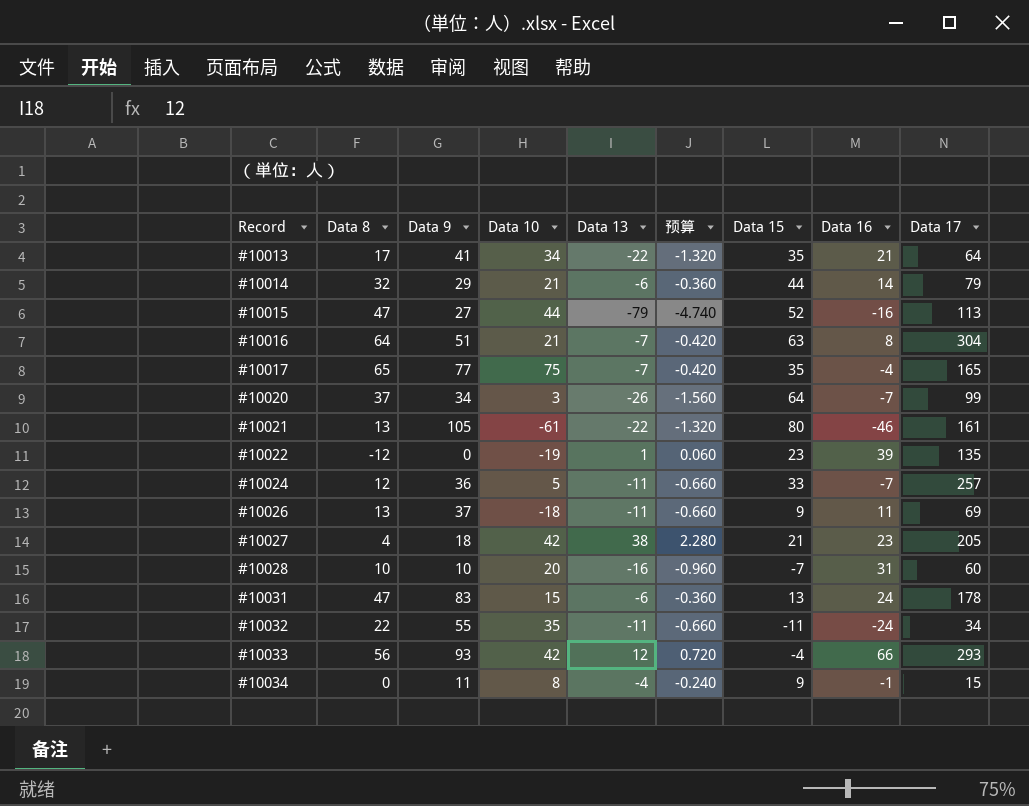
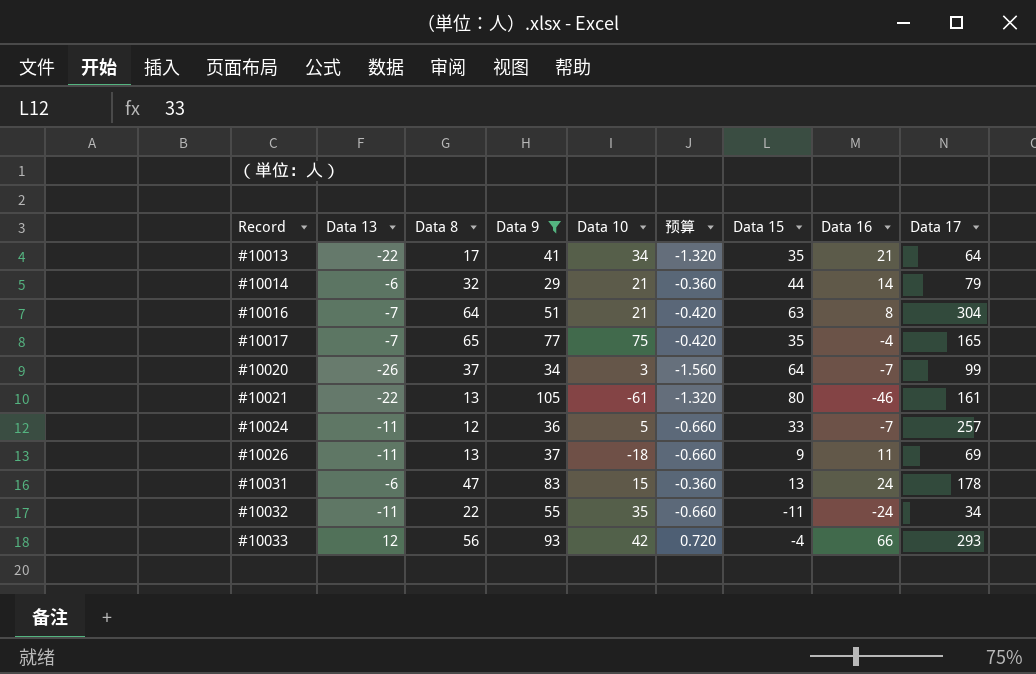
filter: none -> Data 9 >= 29
column Data 13 | position: 5 -> 2

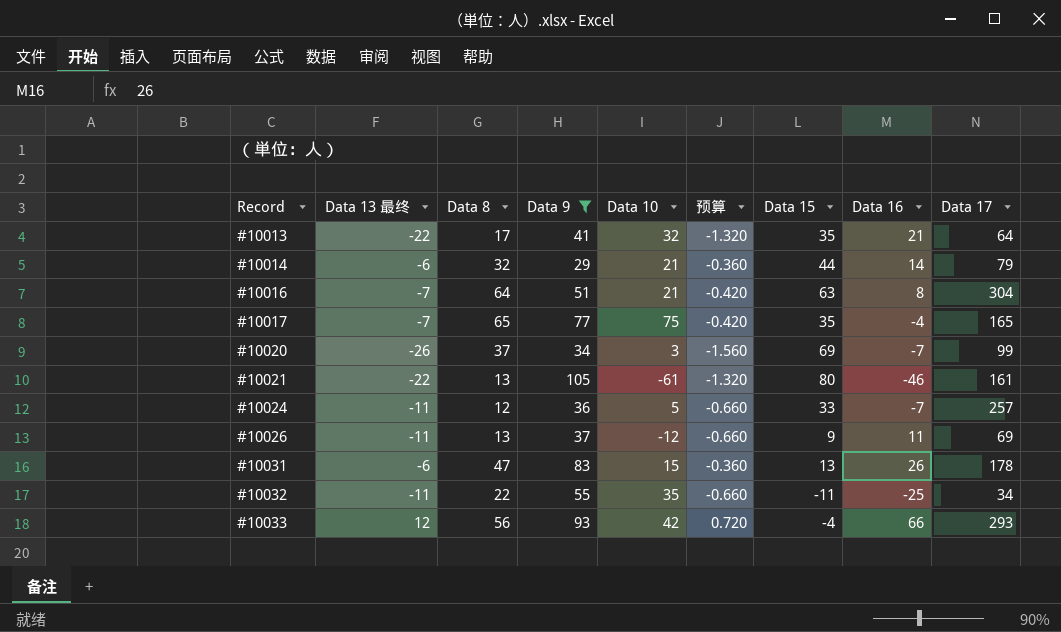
column name: Data 13 -> Data 13 最终
#10013 | Data 10: 34 -> 32
#10020 | Data 15: 64 -> 69
#10026 | Data 10: -18 -> -12
#10031 | Data 16: 24 -> 26
#10032 | Data 16: -24 -> -25

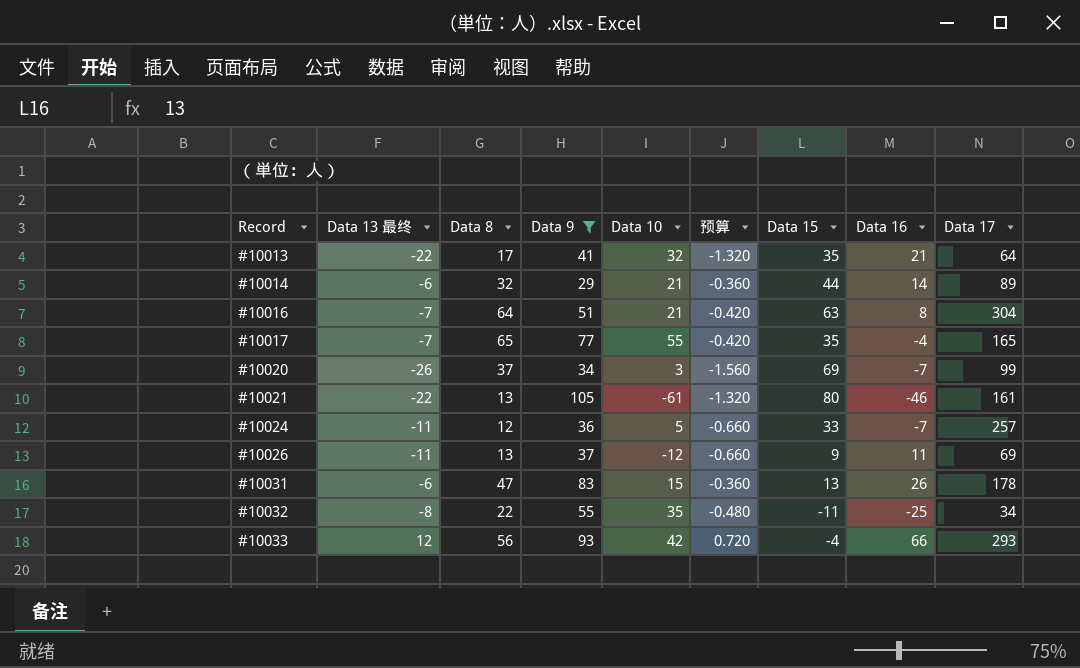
#10014 | Data 17: 79 -> 89
#10017 | Data 10: 75 -> 55
#10032 | Data 13 最终: -11 -> -8
#10032 | 预算: -0.660 -> -0.480

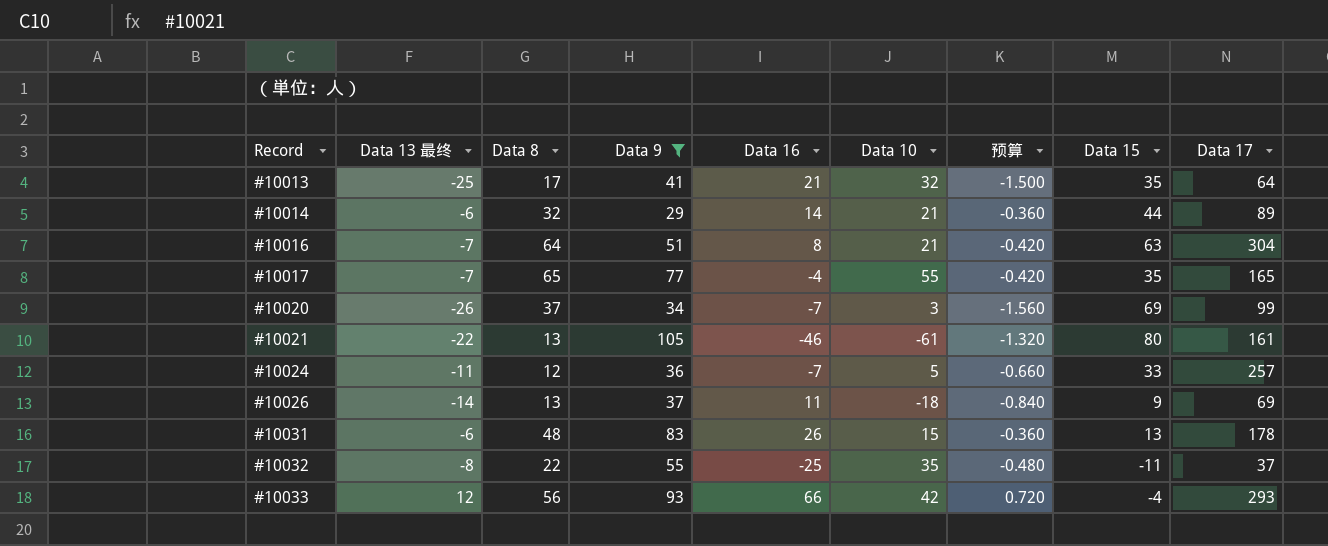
column Data 16 | position: 8 -> 5
#10013 | Data 13 最终: -22 -> -25
#10013 | 预算: -1.320 -> -1.500
#10026 | Data 13 最终: -11 -> -14
#10026 | Data 10: -12 -> -18
#10026 | 预算: -0.660 -> -0.840
#10031 | Data 8: 47 -> 48
#10032 | Data 17: 34 -> 37

